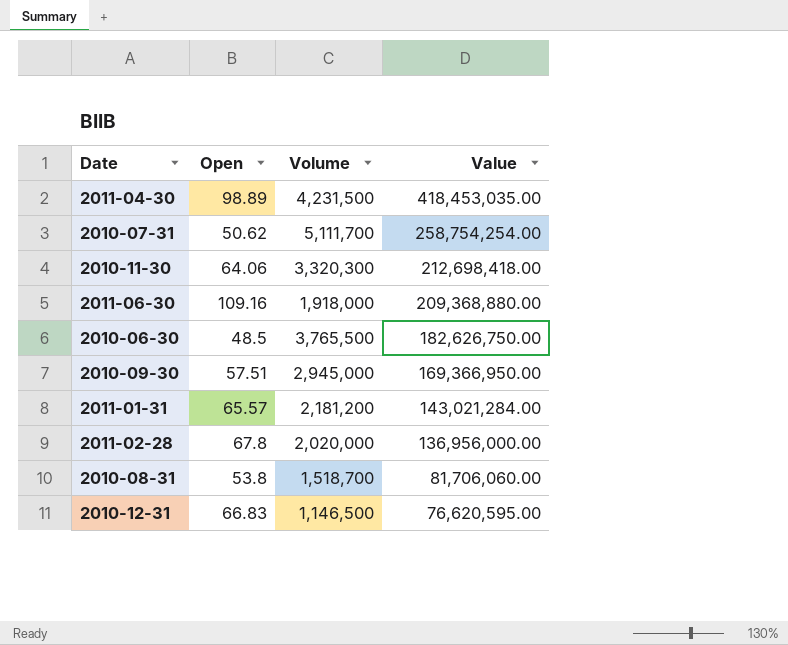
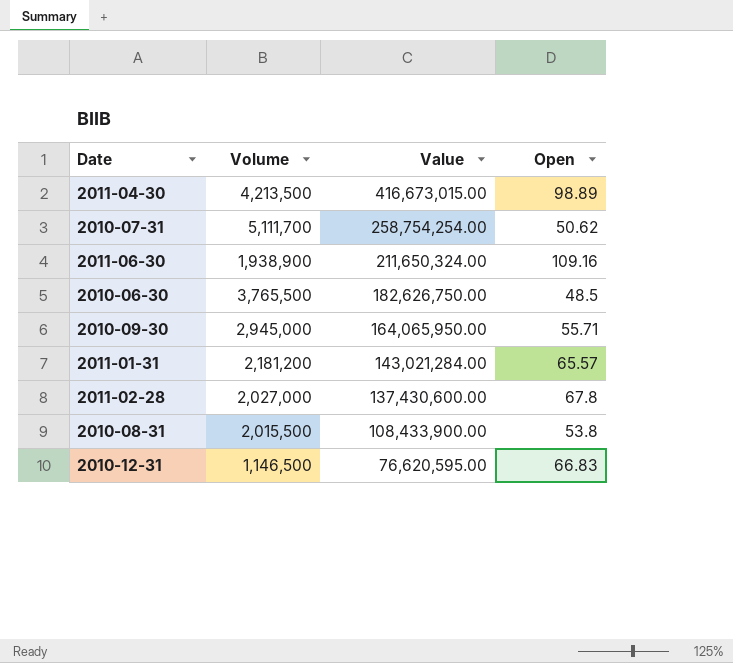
column Open | position: 2 -> 4
row 2010-11-30: 64.06 | 3,320,300 | 212,698,418.00 -> none
2011-04-30 | Volume: 4,231,500 -> 4,213,500
2011-04-30 | Value: 418,453,035.00 -> 416,673,015.00
2011-06-30 | Volume: 1,918,000 -> 1,938,900
2011-06-30 | Value: 209,368,880.00 -> 211,650,324.00
2010-09-30 | Value: 169,366,950.00 -> 164,065,950.00
2010-09-30 | Open: 57.51 -> 55.71
2011-02-28 | Volume: 2,020,000 -> 2,027,000
2011-02-28 | Value: 136,956,000.00 -> 137,430,600.00
2010-08-31 | Volume: 1,518,700 -> 2,015,500
2010-08-31 | Value: 81,706,060.00 -> 108,433,900.00

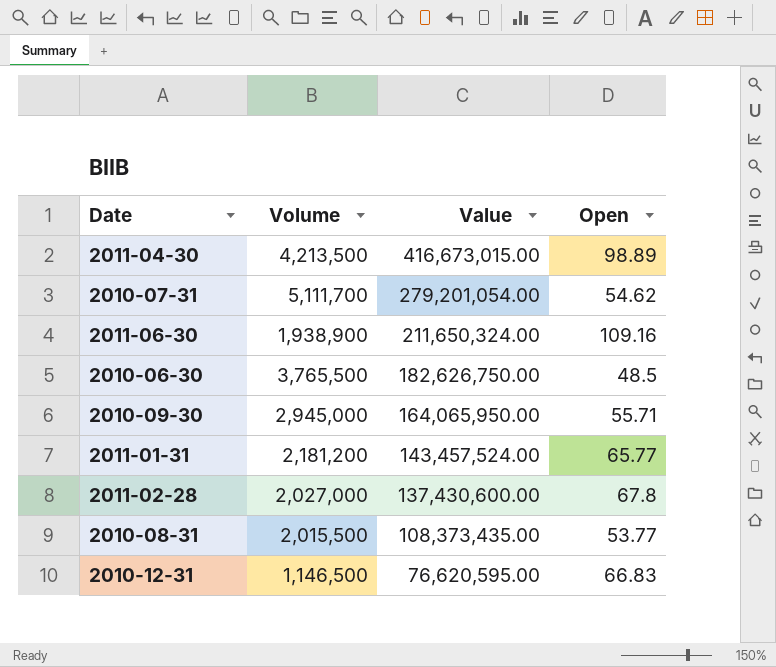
2010-07-31 | Value: 258,754,254.00 -> 279,201,054.00
2010-07-31 | Open: 50.62 -> 54.62
2011-01-31 | Value: 143,021,284.00 -> 143,457,524.00
2011-01-31 | Open: 65.57 -> 65.77
2010-08-31 | Value: 108,433,900.00 -> 108,373,435.00
2010-08-31 | Open: 53.8 -> 53.77

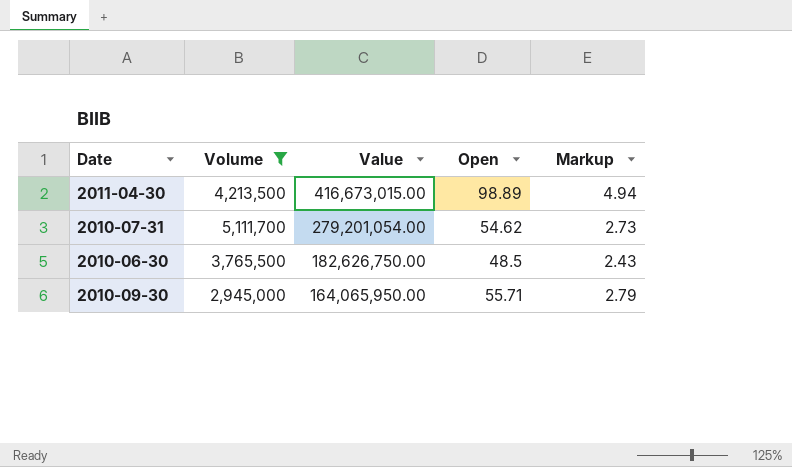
filter: none -> Volume >= 2,945,000
column Markup | formula: none -> [Open] * 0.05

